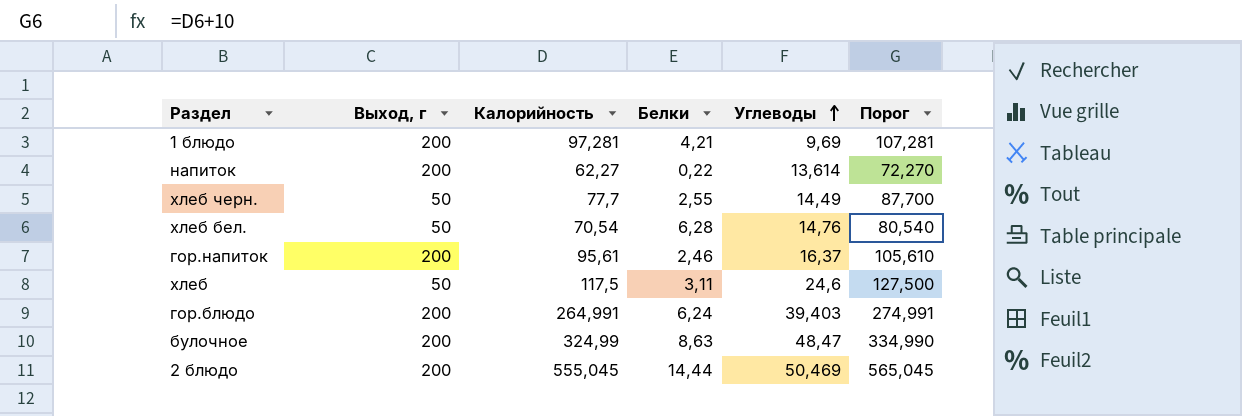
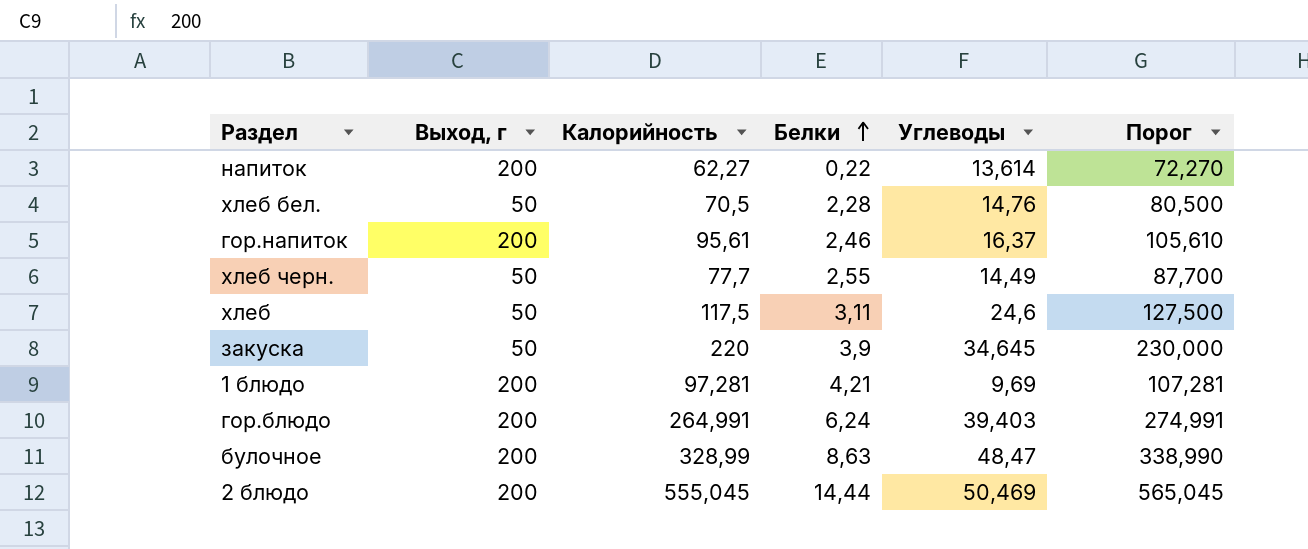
row order: Углеводы ascending -> Белки ascending
хлеб бел. | Калорийность: 70,54 -> 70,5
хлеб бел. | Белки: 6,28 -> 2,28
хлеб бел. | Порог: 80,540 -> 80,500
row закуска: none -> 50 | 220 | 3,9 | 34,645 | 230,000
булочное | Калорийность: 324,99 -> 328,99
булочное | Порог: 334,990 -> 338,990

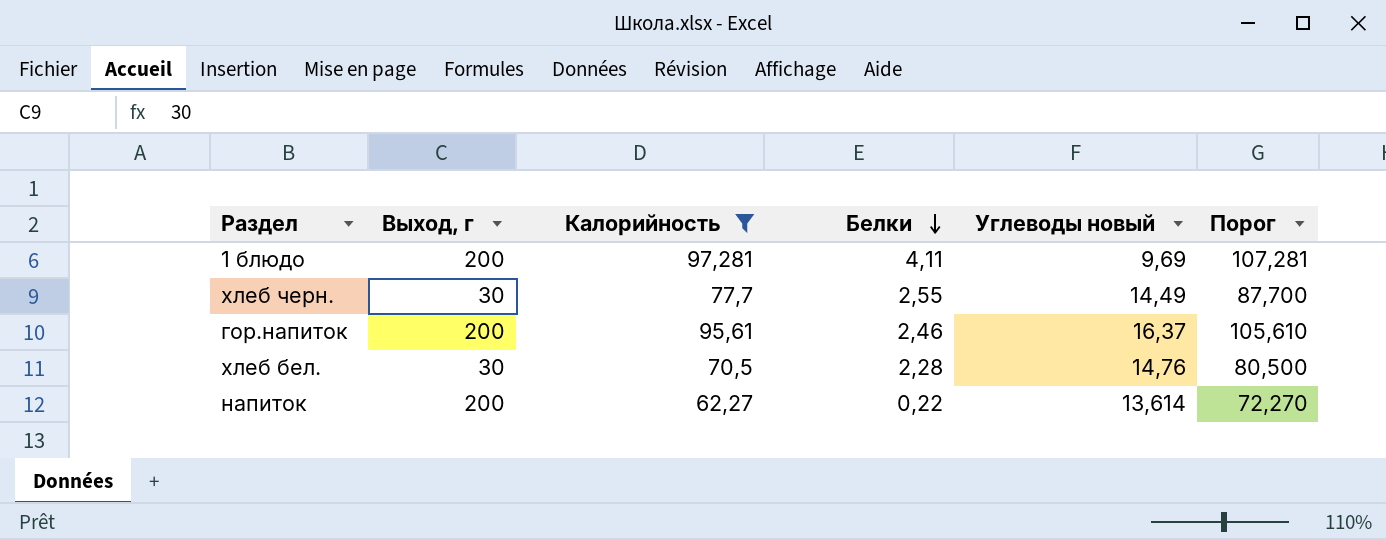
filter: none -> Калорийность <= 97,281
row order: Белки ascending -> Белки descending
column name: Углеводы -> Углеводы новый
1 блюдо | Белки: 4,21 -> 4,11
хлеб черн. | Выход, г: 50 -> 30
хлеб бел. | Выход, г: 50 -> 30

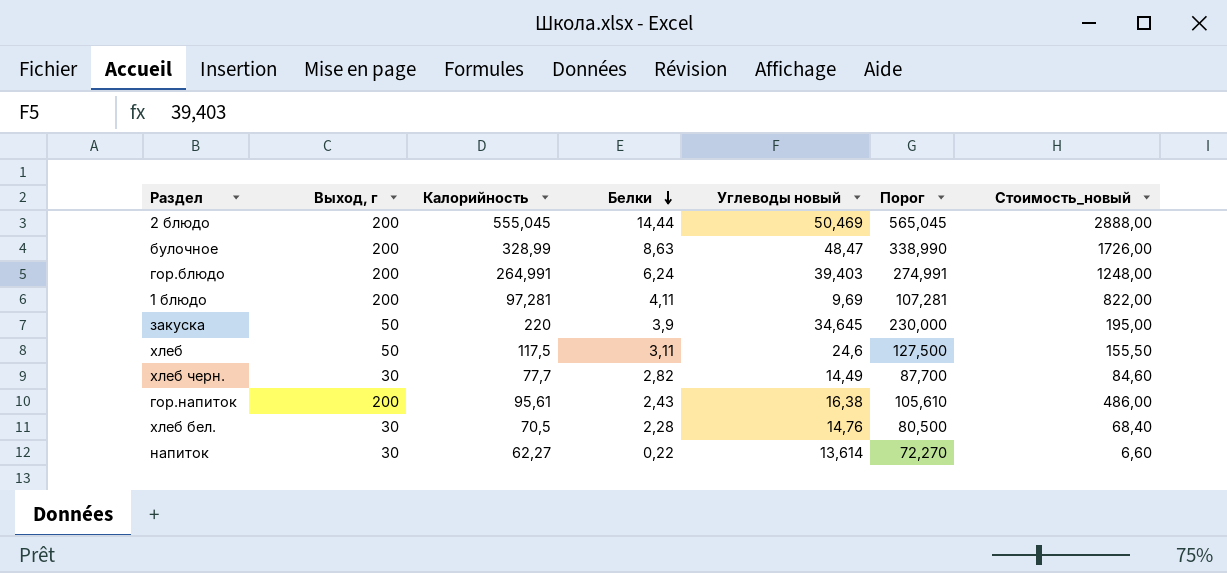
filter: Калорийность <= 97,281 -> none
column Стоимость_новый | formula: none -> [Выход, г] * [Белки]
хлеб черн. | Белки: 2,55 -> 2,82
гор.напиток | Белки: 2,46 -> 2,43
гор.напиток | Углеводы новый: 16,37 -> 16,38
напиток | Выход, г: 200 -> 30

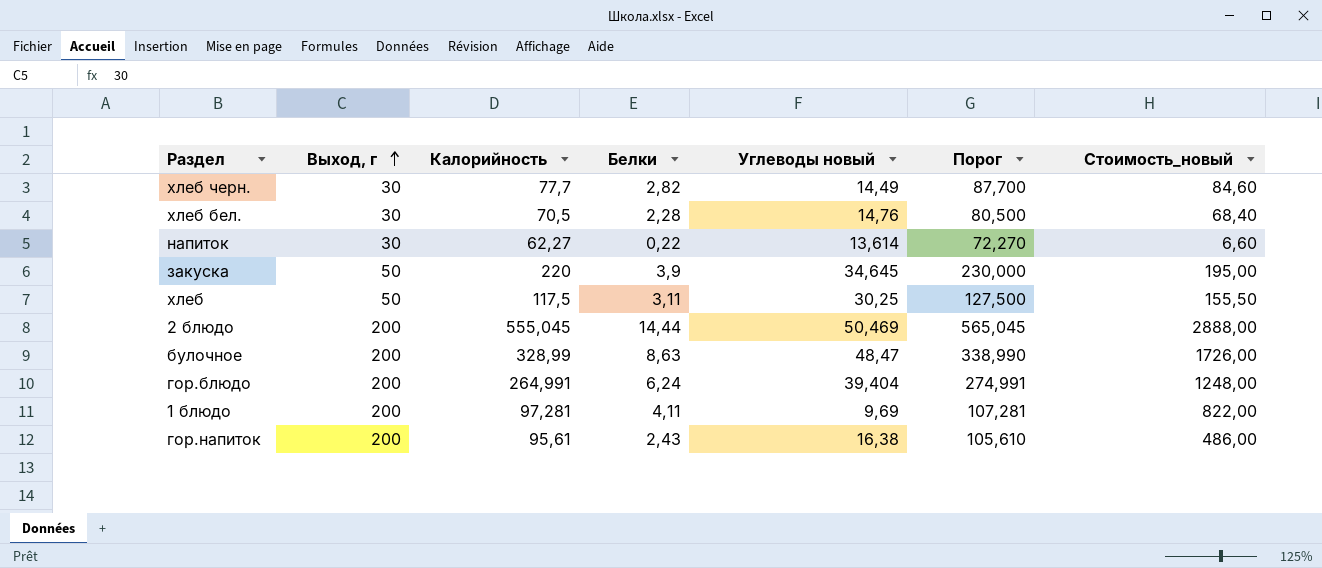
row order: Белки descending -> Выход, г ascending
хлеб | Углеводы новый: 24,6 -> 30,25
гор.блюдо | Углеводы новый: 39,403 -> 39,404

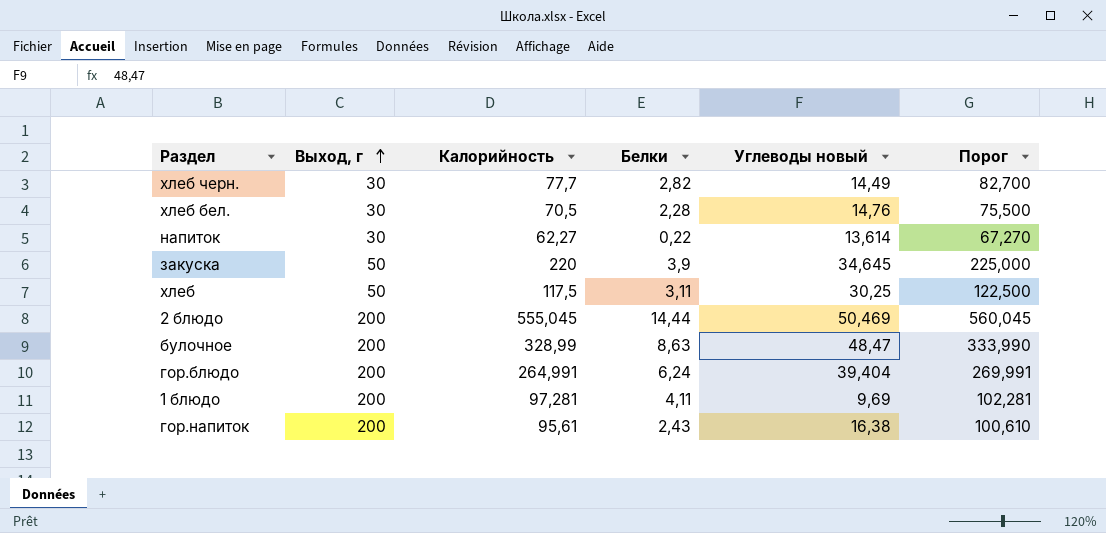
column Стоимость_новый | formula: [Выход, г] * [Белки] -> none
column Порог | formula: [Калорийность] + 10 -> [Калорийность] + 5

